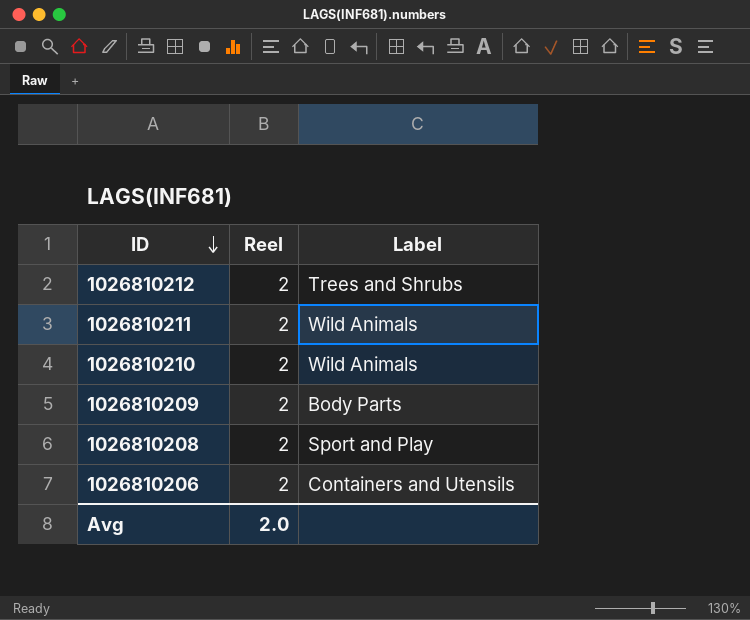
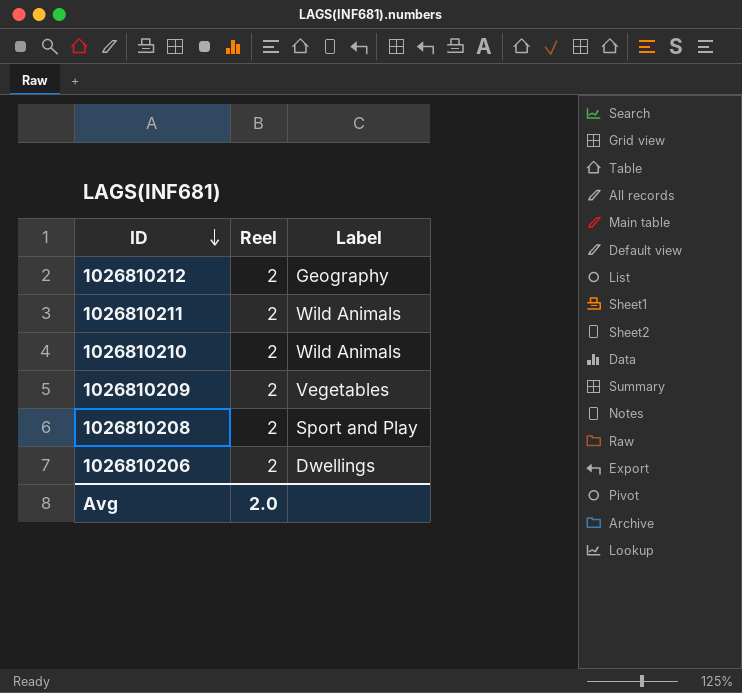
1026810212 | Label: Trees and Shrubs -> Geography
1026810209 | Label: Body Parts -> Vegetables
1026810206 | Label: Containers and Utensils -> Dwellings

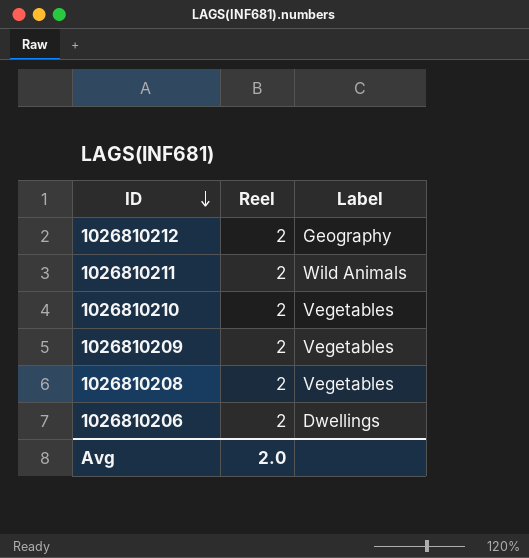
1026810210 | Label: Wild Animals -> Vegetables
1026810208 | Label: Sport and Play -> Vegetables

